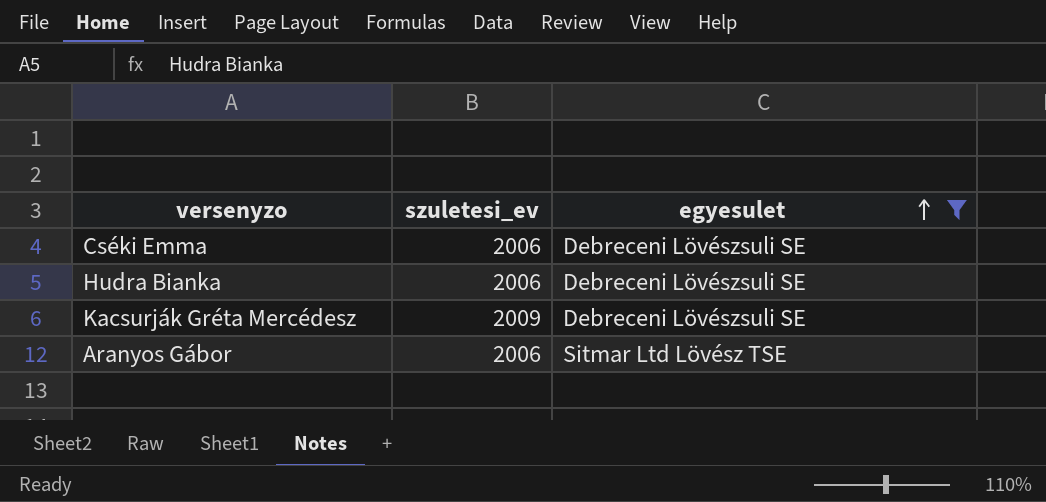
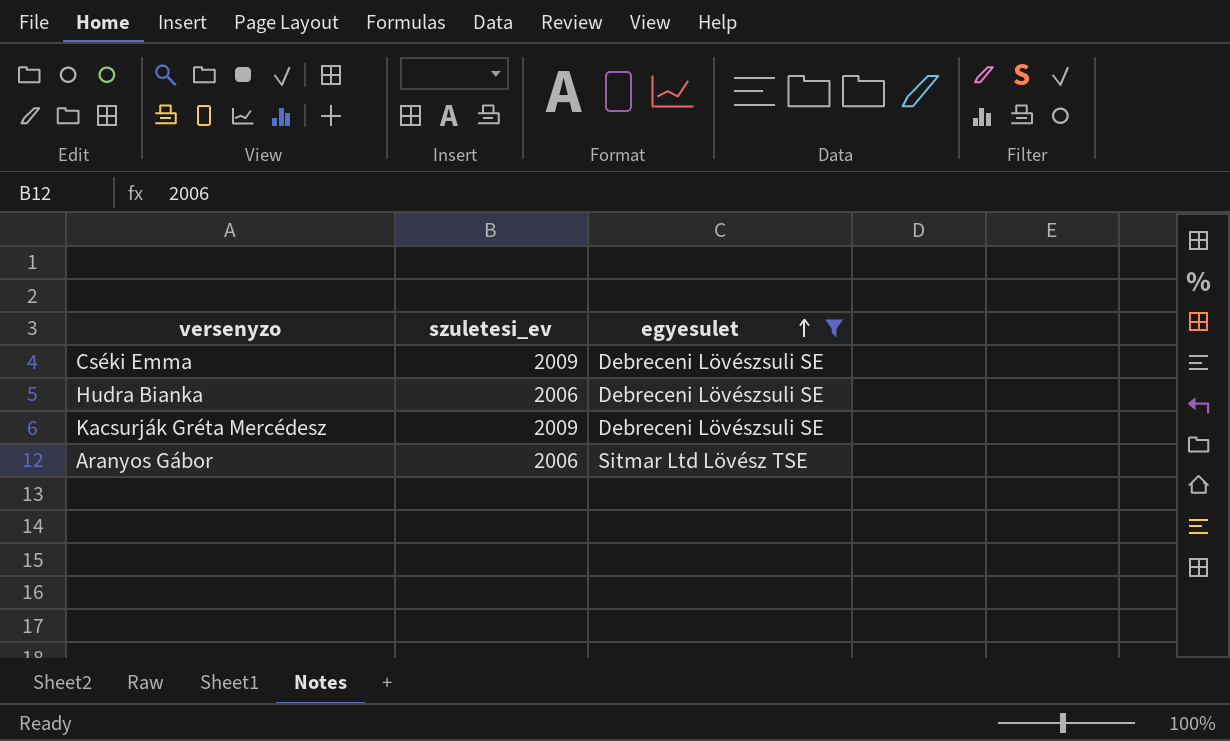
Cséki Emma | szuletesi_ev: 2006 -> 2009

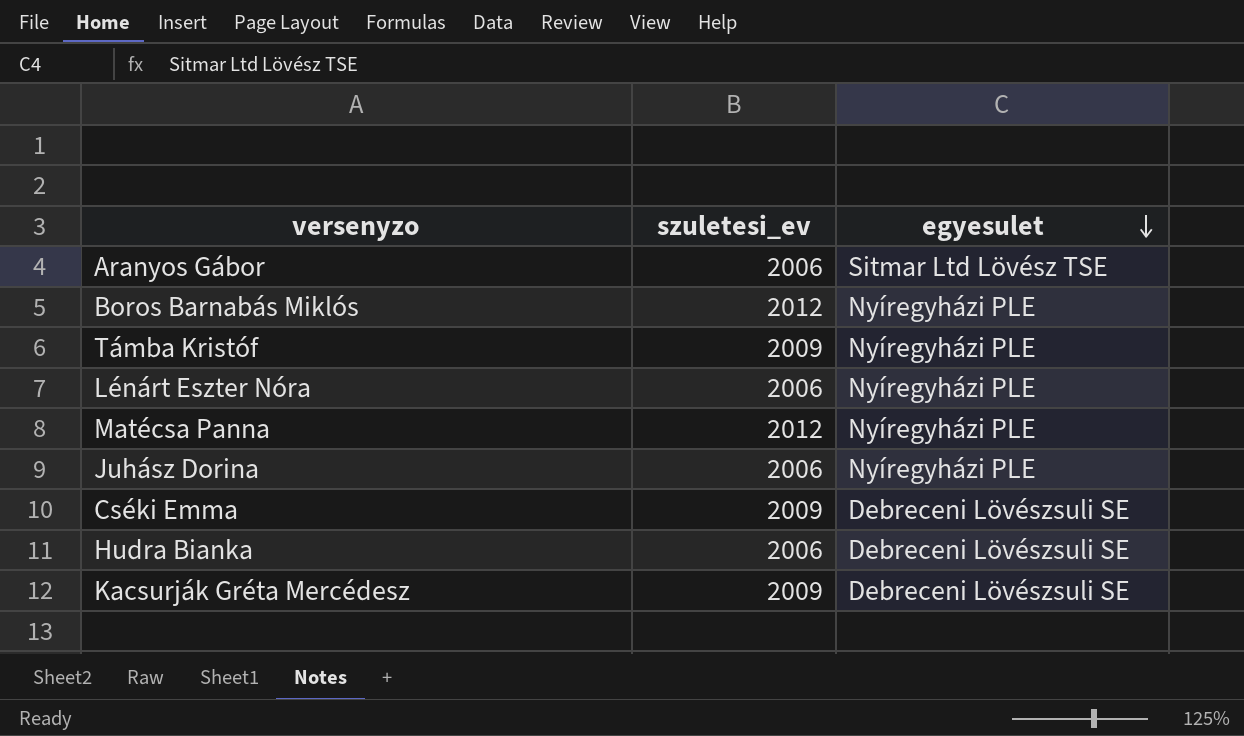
filter: egyesulet != Nyíregyházi PLE -> none
row order: egyesulet ascending -> egyesulet descending

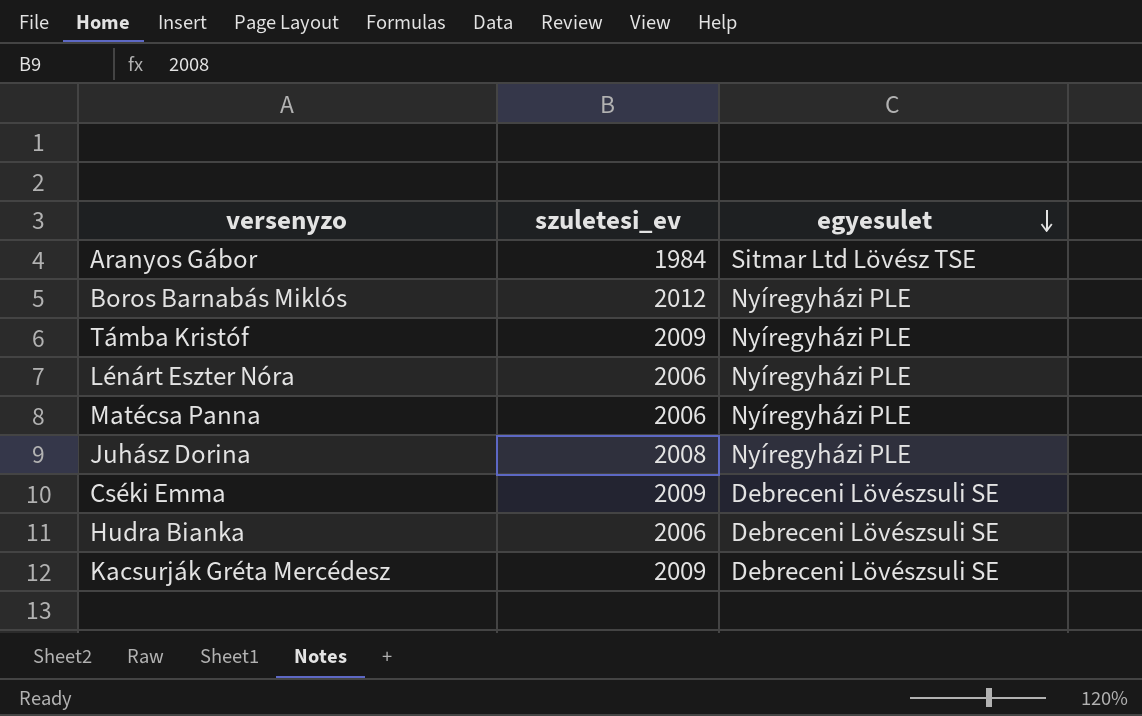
Aranyos Gábor | szuletesi_ev: 2006 -> 1984
Matécsa Panna | szuletesi_ev: 2012 -> 2006
Juhász Dorina | szuletesi_ev: 2006 -> 2008

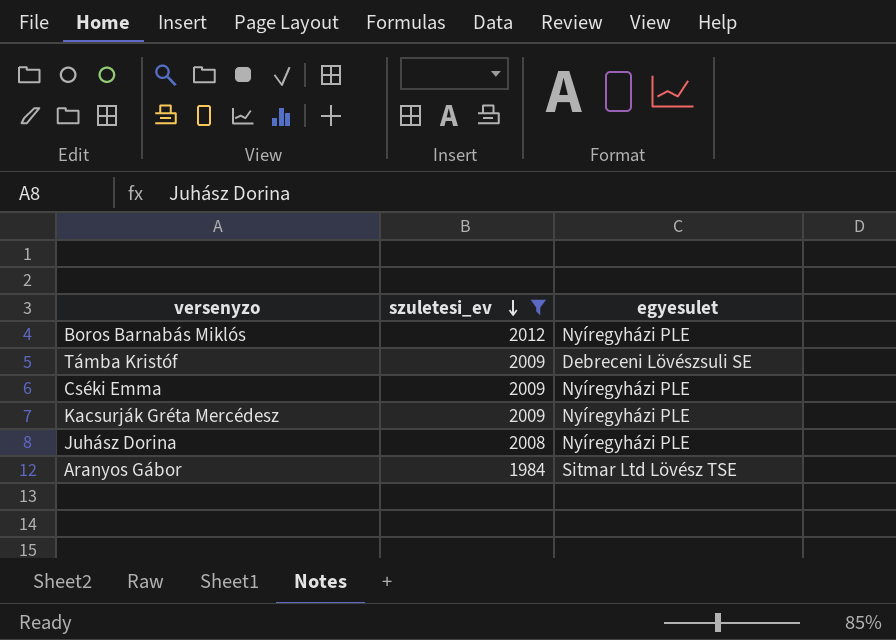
filter: none -> szuletesi_ev != 2006
row order: egyesulet descending -> szuletesi_ev descending
Támba Kristóf | egyesulet: Nyíregyházi PLE -> Debreceni Lövészsuli SE
Cséki Emma | egyesulet: Debreceni Lövészsuli SE -> Nyíregyházi PLE
Kacsurják Gréta Mercédesz | egyesulet: Debreceni Lövészsuli SE -> Nyíregyházi PLE

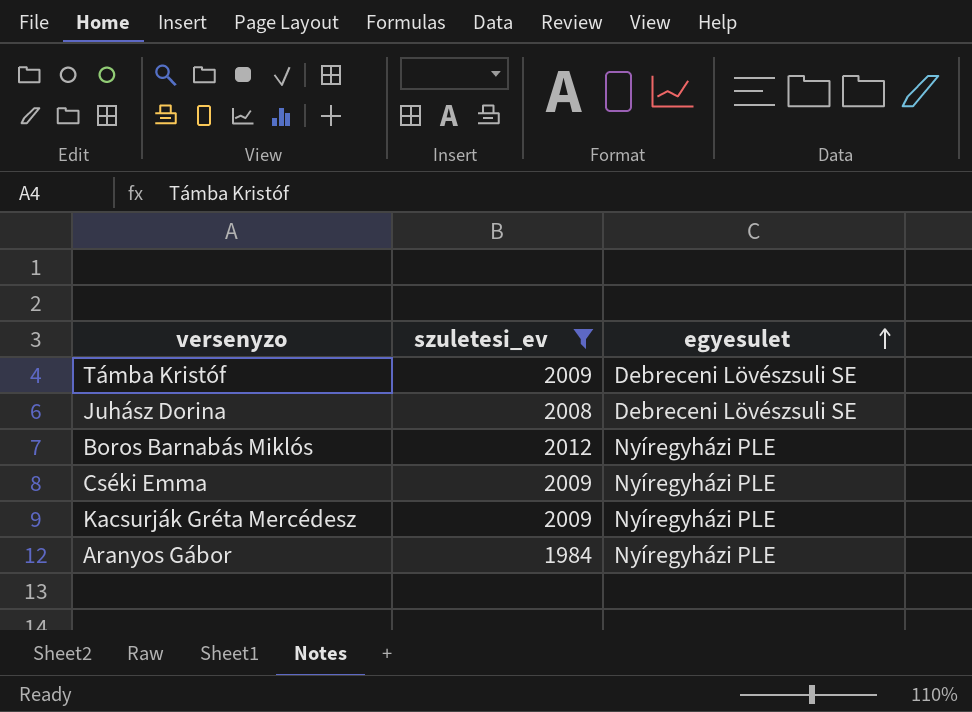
row order: szuletesi_ev descending -> egyesulet ascending
Juhász Dorina | egyesulet: Nyíregyházi PLE -> Debreceni Lövészsuli SE
Aranyos Gábor | egyesulet: Sitmar Ltd Lövész TSE -> Nyíregyházi PLE

